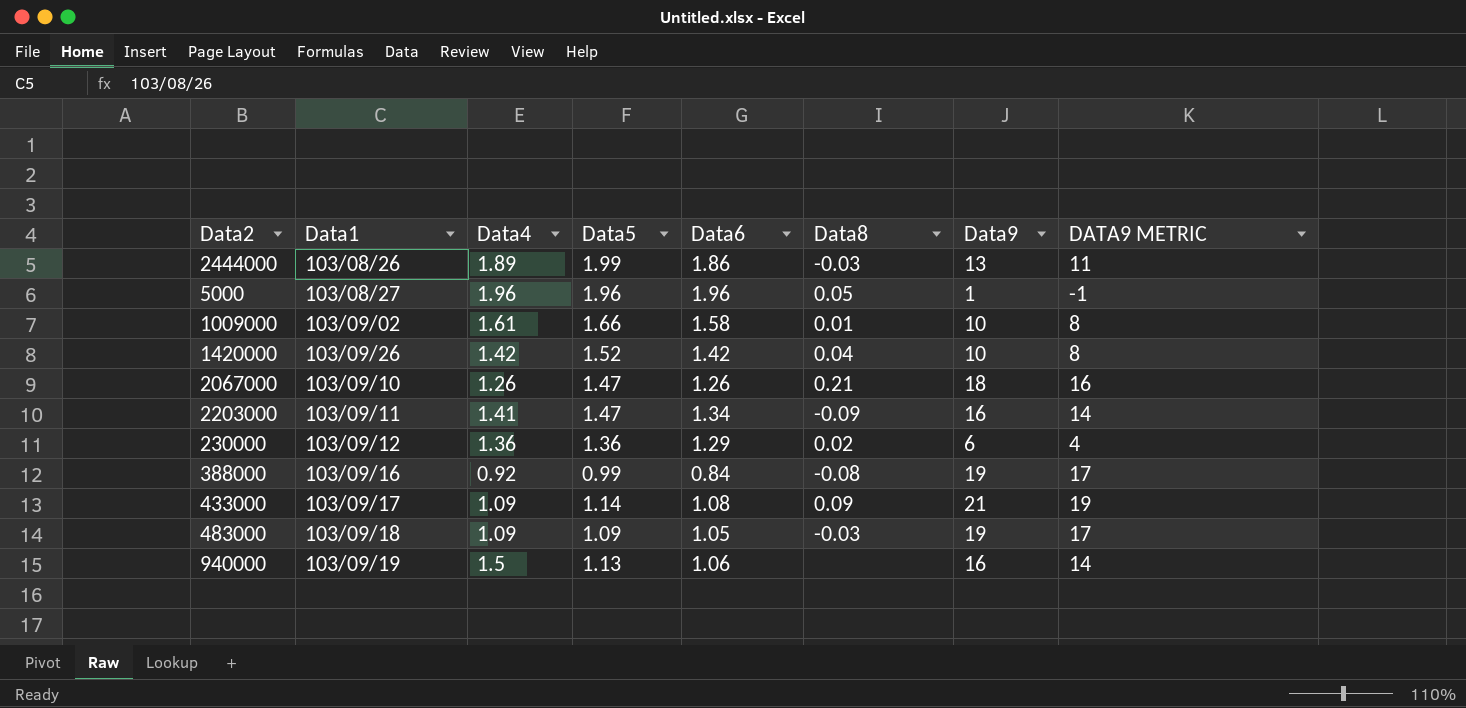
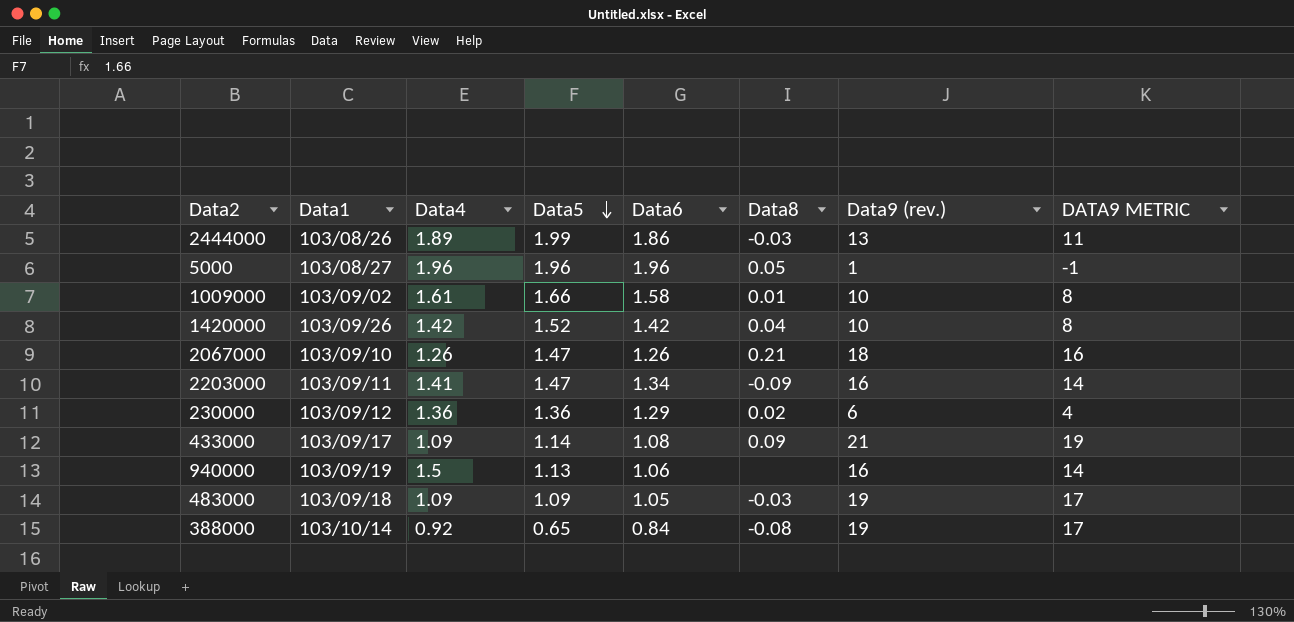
row order: none -> Data5 descending
column name: Data9 -> Data9 (rev.)
388000 | Data1: 103/09/16 -> 103/10/14
388000 | Data5: 0.99 -> 0.65

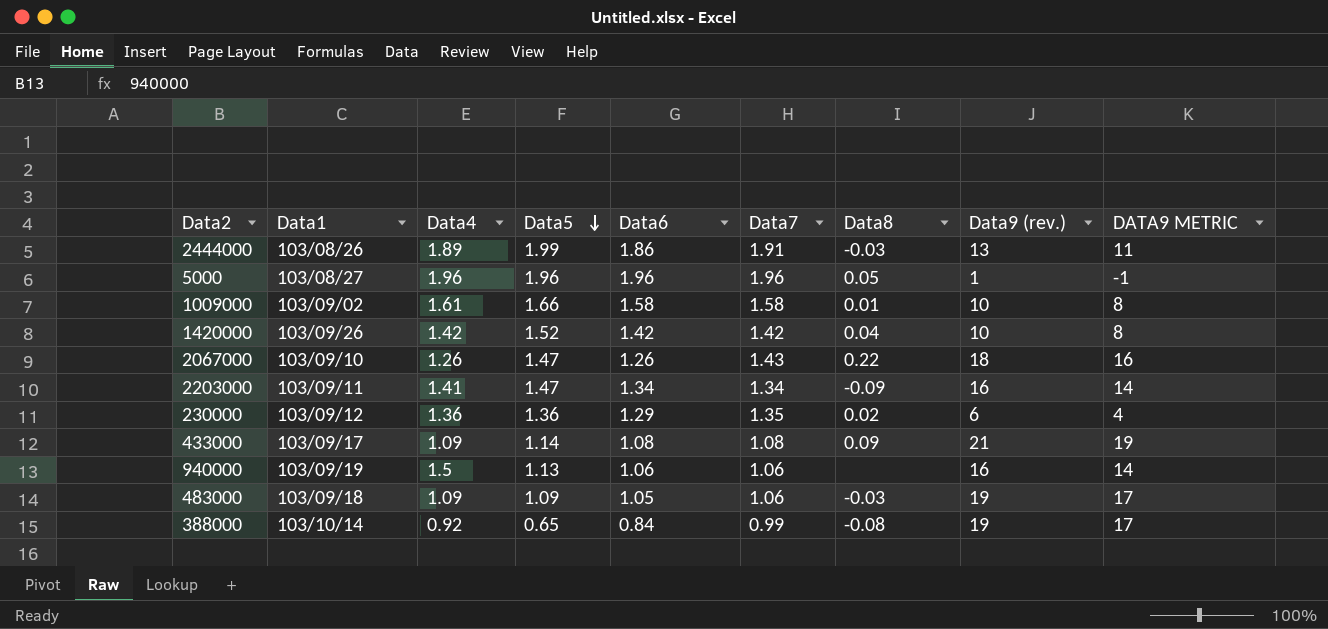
column Data7 | position: none -> 6
2067000 | Data8: 0.21 -> 0.22

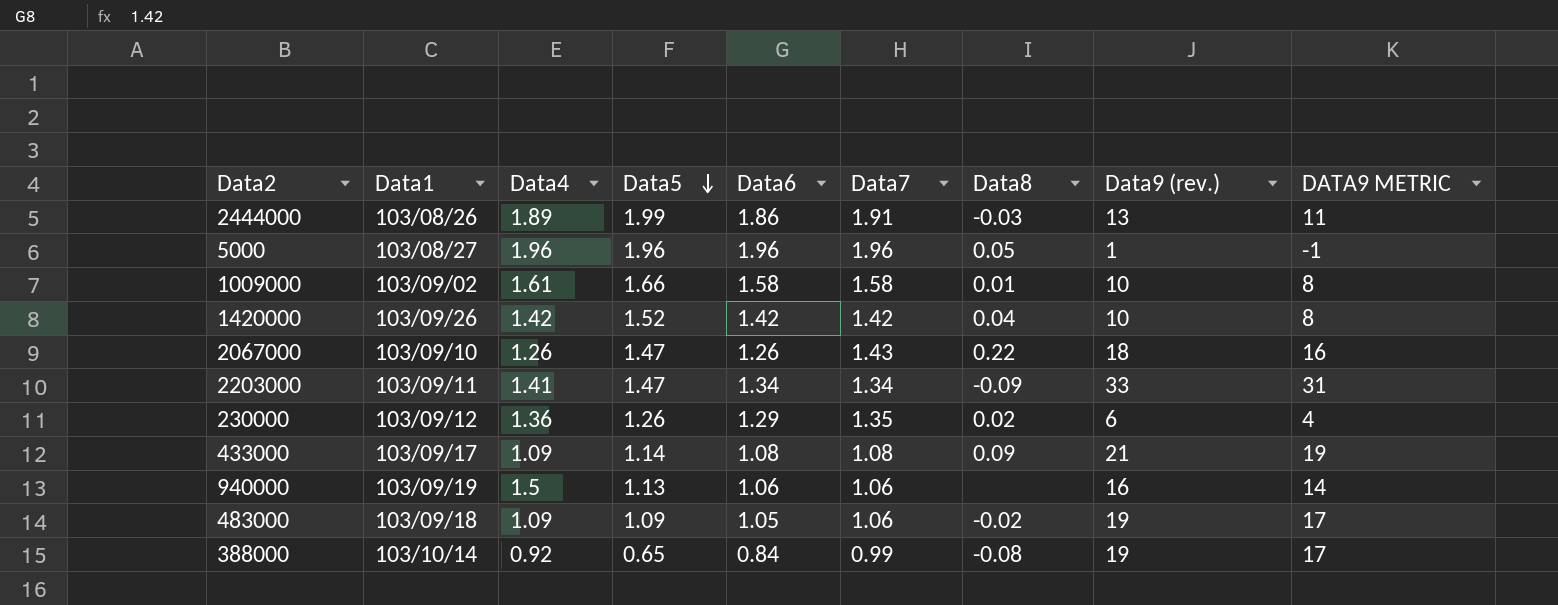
2203000 | Data9 (rev.): 16 -> 33
2203000 | DATA9 METRIC: 14 -> 31
230000 | Data5: 1.36 -> 1.26
483000 | Data8: -0.03 -> -0.02

